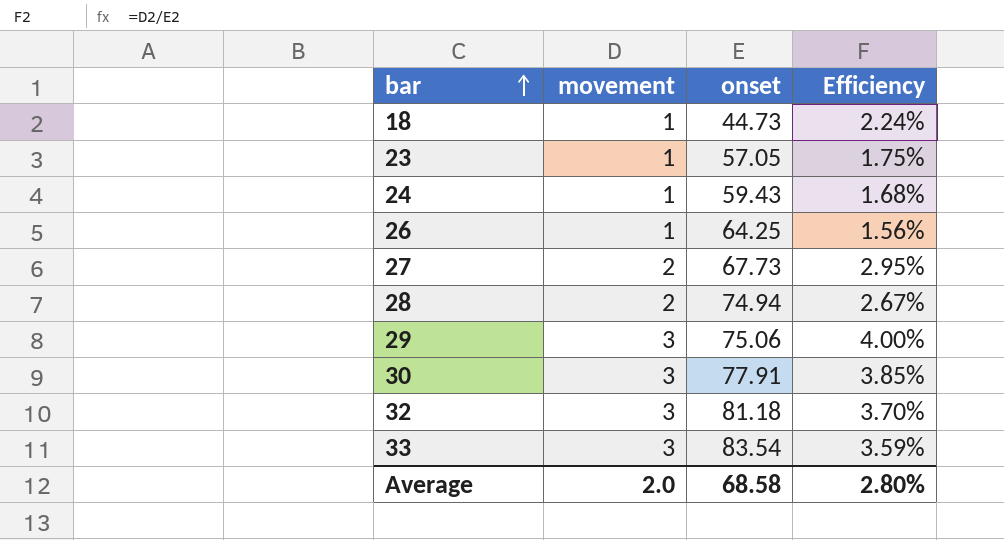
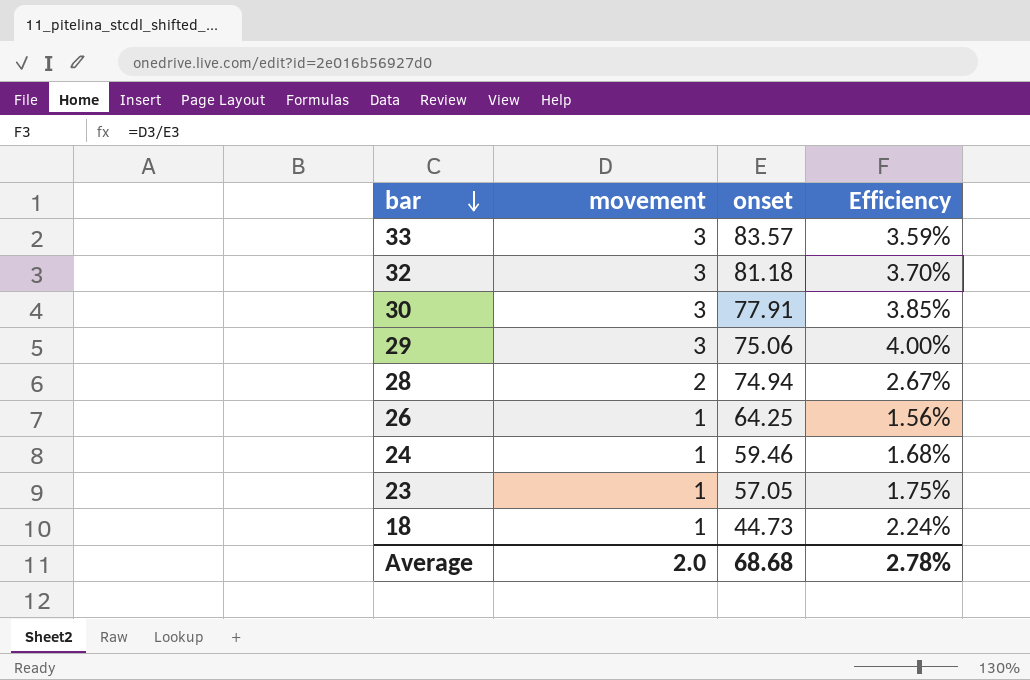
row order: bar ascending -> bar descending
row 27: 2 | 67.73 | 2.95% -> none
33 | onset: 83.54 -> 83.57
24 | onset: 59.43 -> 59.46
Average | onset: 68.58 -> 68.68
Average | Efficiency: 2.80% -> 2.78%

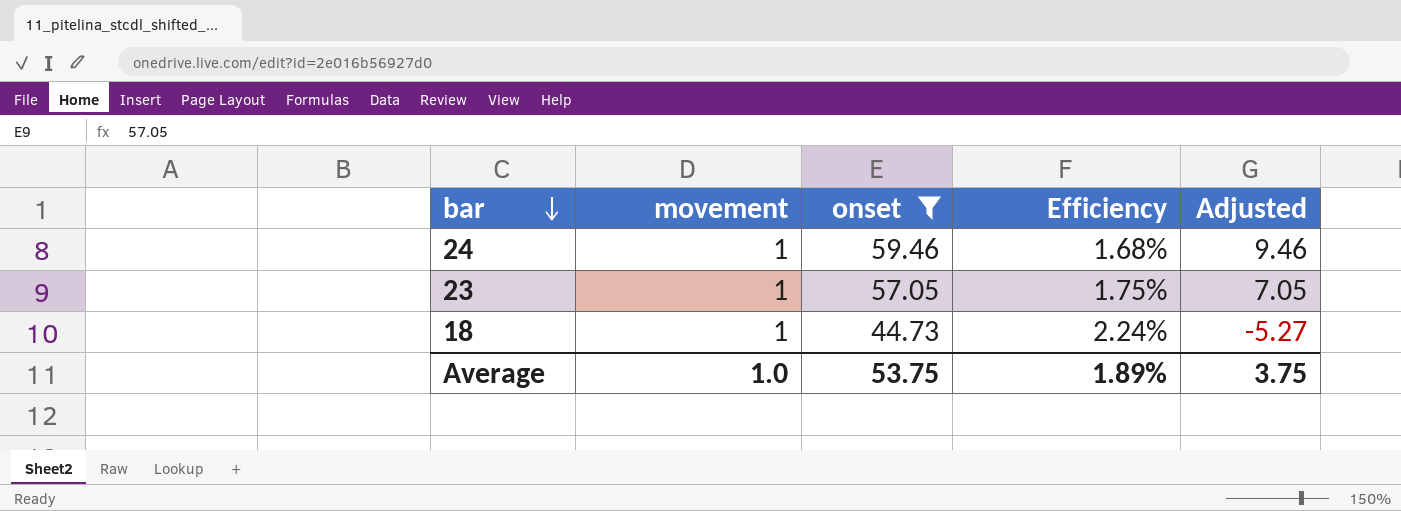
filter: none -> onset <= 59.46
column Adjusted | formula: none -> [onset] - 50
Average | movement: 2.0 -> 1.0
Average | onset: 68.68 -> 53.75
Average | Efficiency: 2.78% -> 1.89%

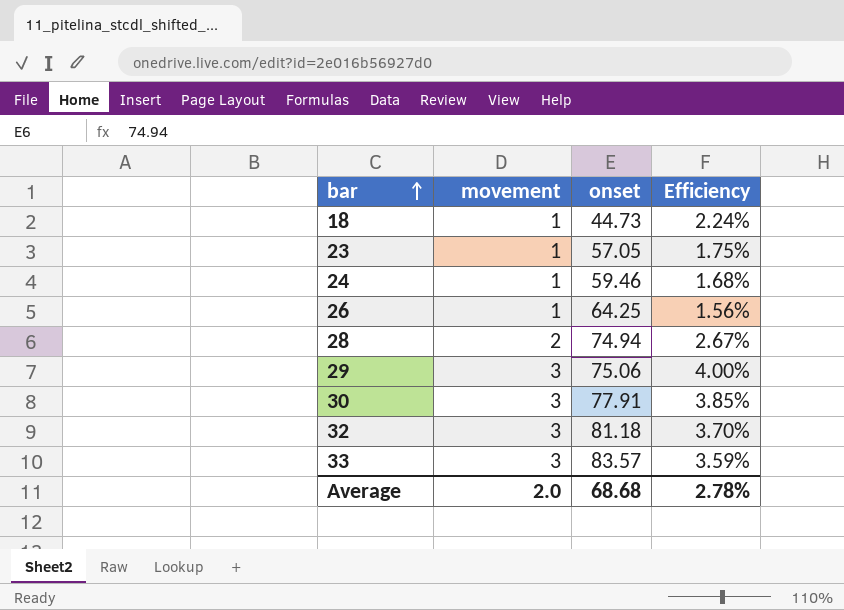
filter: onset <= 59.46 -> none
row order: bar descending -> bar ascending
column Adjusted | formula: [onset] - 50 -> none
Average | movement: 1.0 -> 2.0
Average | onset: 53.75 -> 68.68
Average | Efficiency: 1.89% -> 2.78%

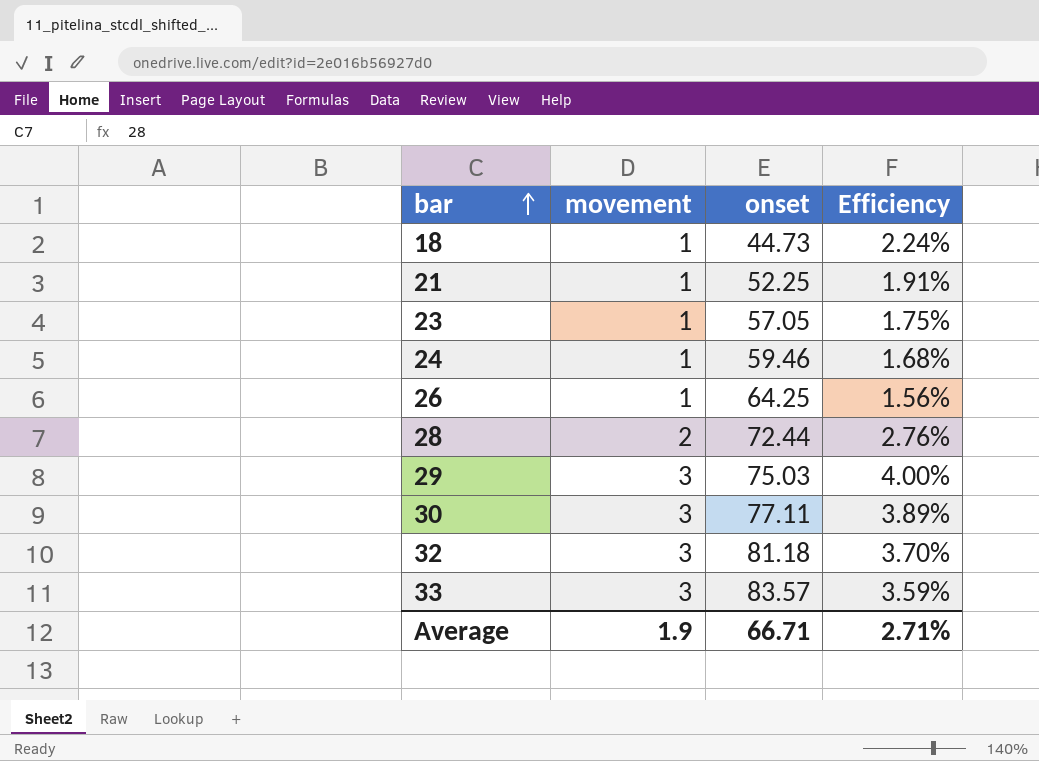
row 21: none -> 1 | 52.25 | 1.91%
28 | onset: 74.94 -> 72.44
28 | Efficiency: 2.67% -> 2.76%
29 | onset: 75.06 -> 75.03
30 | onset: 77.91 -> 77.11
30 | Efficiency: 3.85% -> 3.89%
Average | movement: 2.0 -> 1.9
Average | onset: 68.68 -> 66.71
Average | Efficiency: 2.78% -> 2.71%

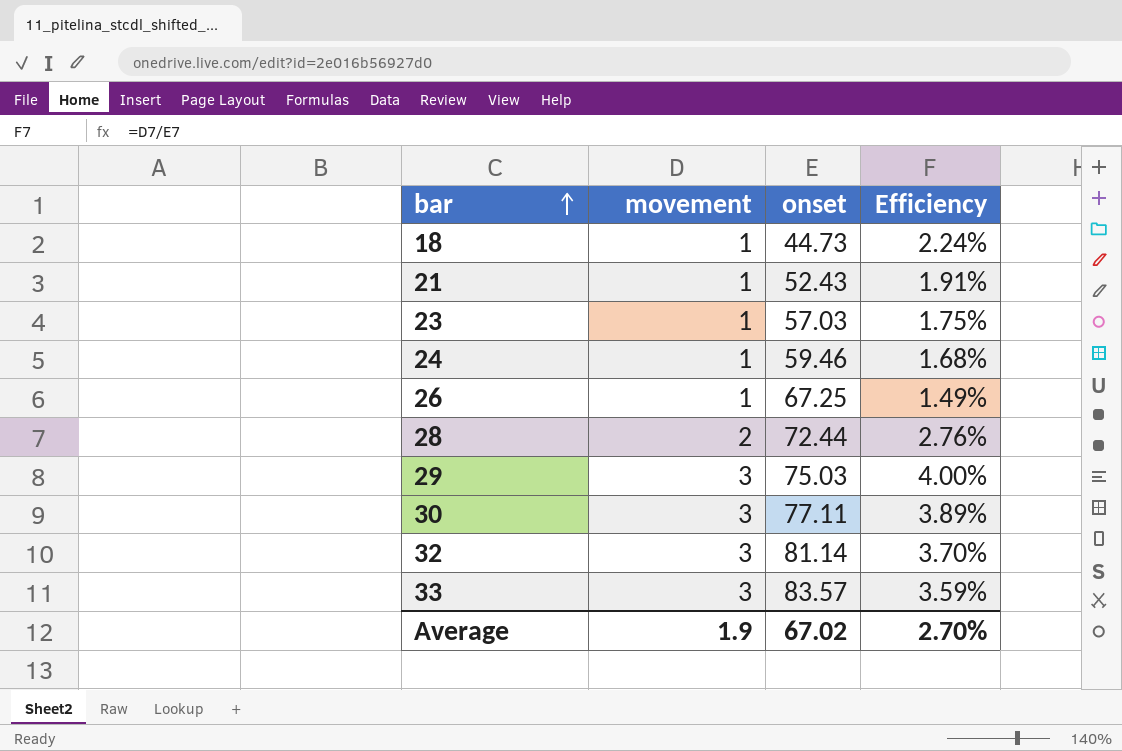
21 | onset: 52.25 -> 52.43
23 | onset: 57.05 -> 57.03
26 | onset: 64.25 -> 67.25
26 | Efficiency: 1.56% -> 1.49%
32 | onset: 81.18 -> 81.14
Average | onset: 66.71 -> 67.02
Average | Efficiency: 2.71% -> 2.70%

